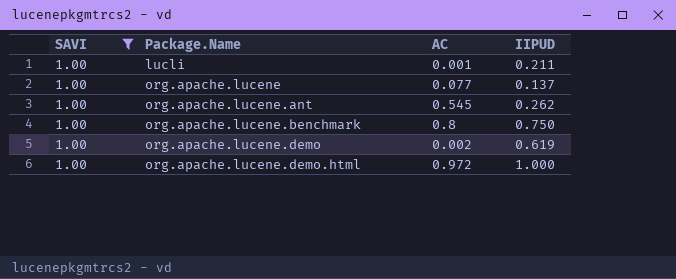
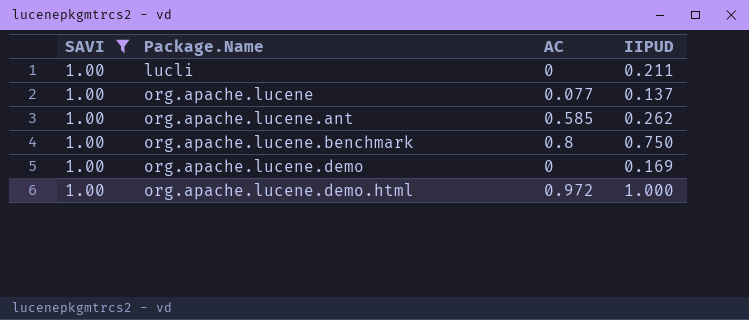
lucli | AC: 0.001 -> 0
org.apache.lucene.ant | AC: 0.545 -> 0.585
org.apache.lucene.demo | AC: 0.002 -> 0
org.apache.lucene.demo | IIPUD: 0.619 -> 0.169

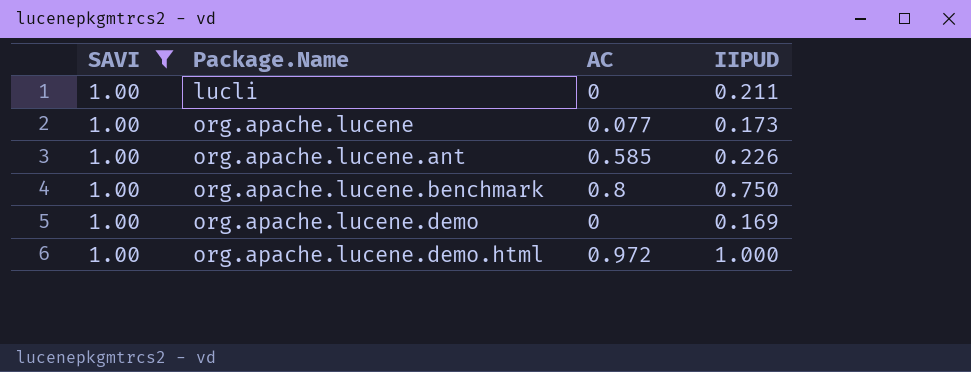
org.apache.lucene | IIPUD: 0.137 -> 0.173
org.apache.lucene.ant | IIPUD: 0.262 -> 0.226

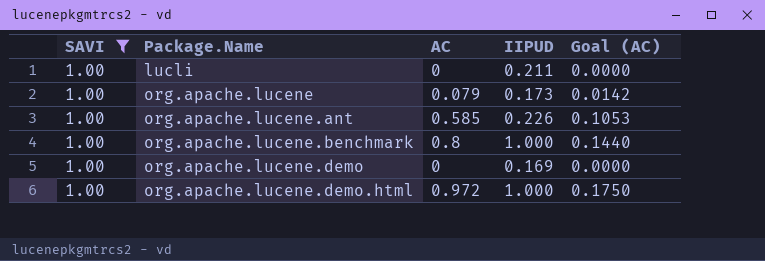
column Goal (AC) | formula: none -> [AC] * 0.18
org.apache.lucene | AC: 0.077 -> 0.079
org.apache.lucene.benchmark | IIPUD: 0.750 -> 1.000

